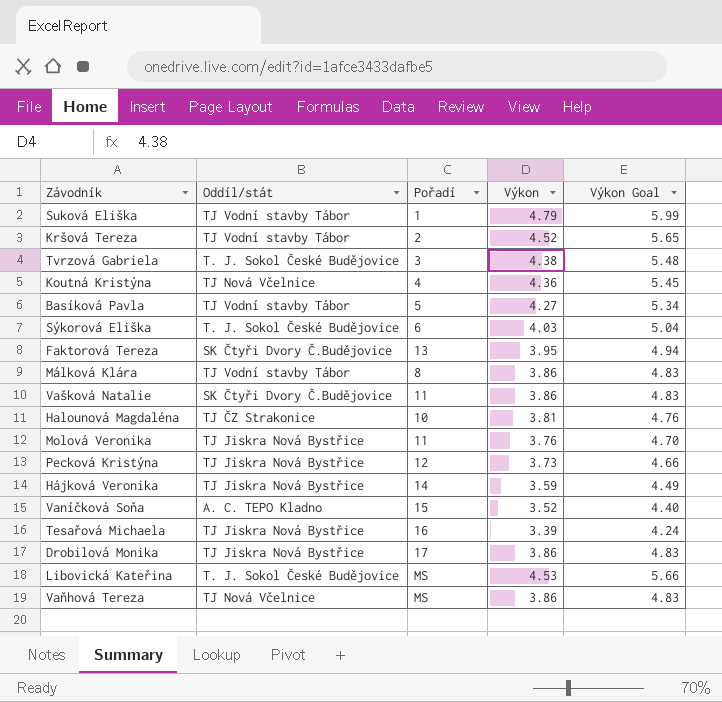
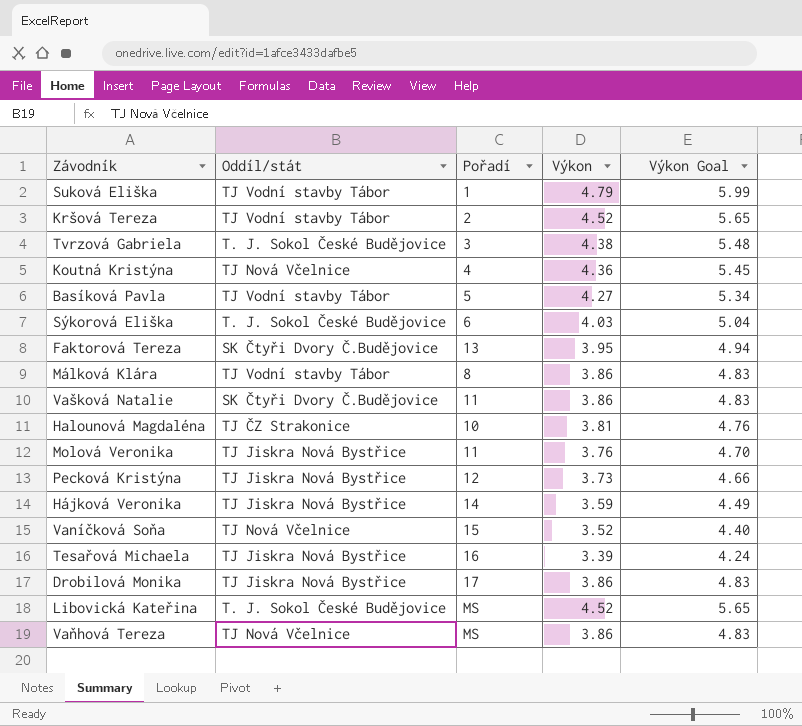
Vaníčková Soňa | Oddíl/stát: A. C. TEPO Kladno -> TJ Nová Včelnice
Libovická Kateřina | Výkon: 4.53 -> 4.52
Libovická Kateřina | Výkon Goal: 5.66 -> 5.65

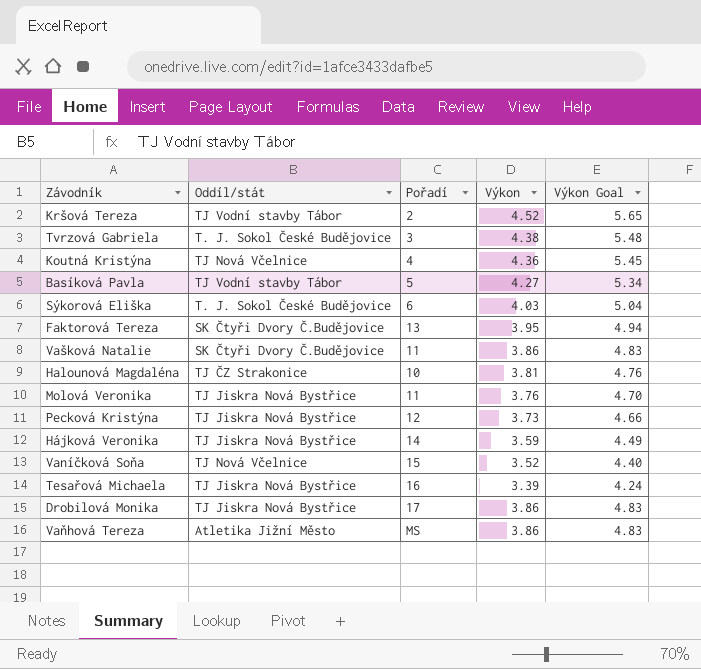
row Suková Eliška: TJ Vodní stavby Tábor | 1 | 4.79 | 5.99 -> none
row Málková Klára: TJ Vodní stavby Tábor | 8 | 3.86 | 4.83 -> none
row Libovická Kateřina: T. J. Sokol České Budějovice | MS | 4.52 | 5.65 -> none
Vaňhová Tereza | Oddíl/stát: TJ Nová Včelnice -> Atletika Jižní Město

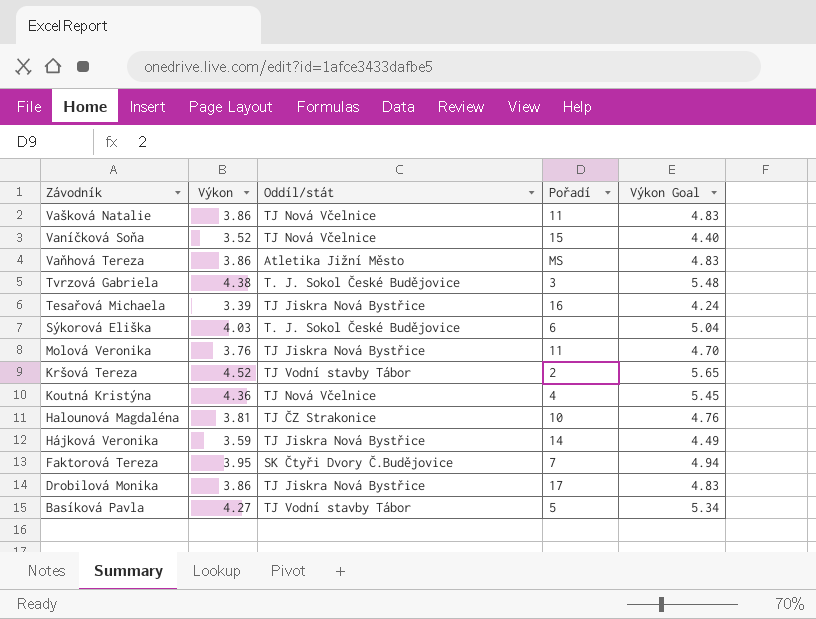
row order: none -> Závodník descending
column Výkon | position: 4 -> 2
row Pecková Kristýna: TJ Jiskra Nová Bystřice | 12 | 3.73 | 4.66 -> none
Vašková Natalie | Oddíl/stát: SK Čtyři Dvory Č.Budějovice -> TJ Nová Včelnice
Faktorová Tereza | Pořadí: 13 -> 7

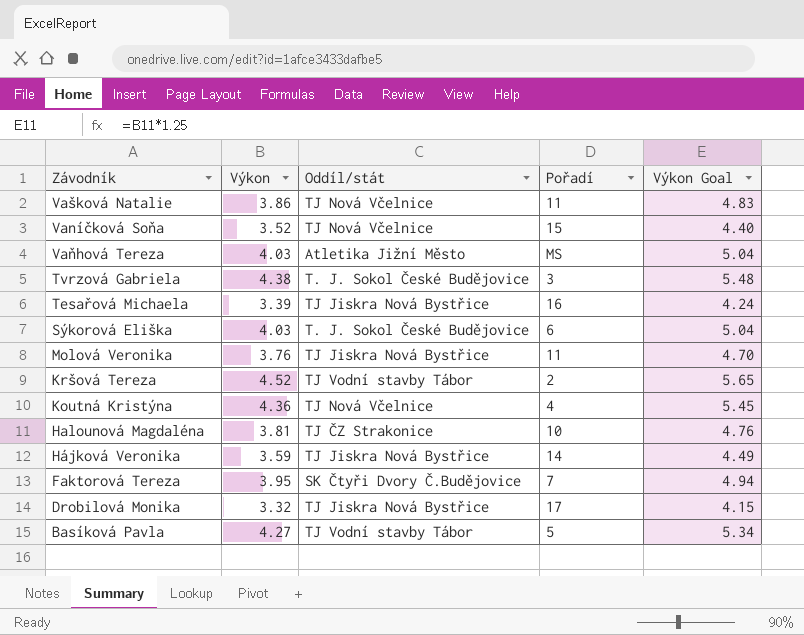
Vaňhová Tereza | Výkon: 3.86 -> 4.03
Vaňhová Tereza | Výkon Goal: 4.83 -> 5.04
Drobilová Monika | Výkon: 3.86 -> 3.32
Drobilová Monika | Výkon Goal: 4.83 -> 4.15

